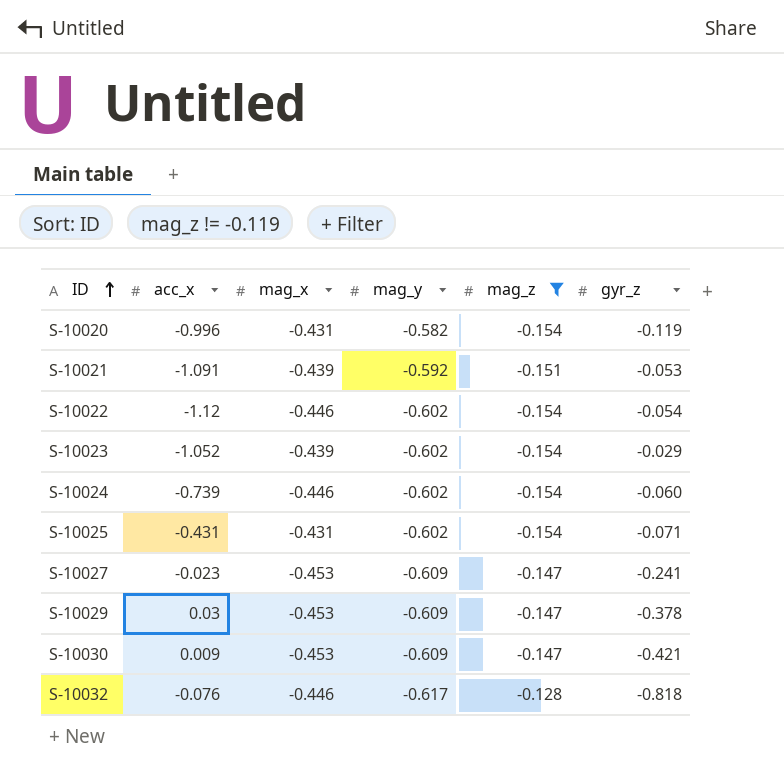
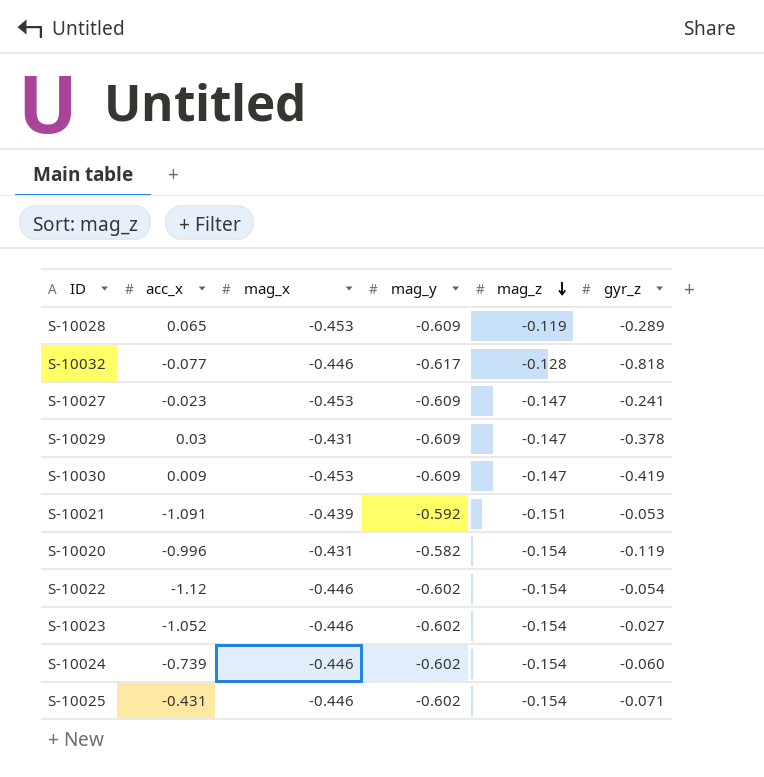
filter: mag_z != -0.119 -> none
row order: ID ascending -> mag_z descending
S-10032 | acc_x: -0.076 -> -0.077
S-10029 | mag_x: -0.453 -> -0.431
S-10030 | gyr_z: -0.421 -> -0.419
S-10023 | mag_x: -0.439 -> -0.446
S-10023 | gyr_z: -0.029 -> -0.027
S-10025 | mag_x: -0.431 -> -0.446

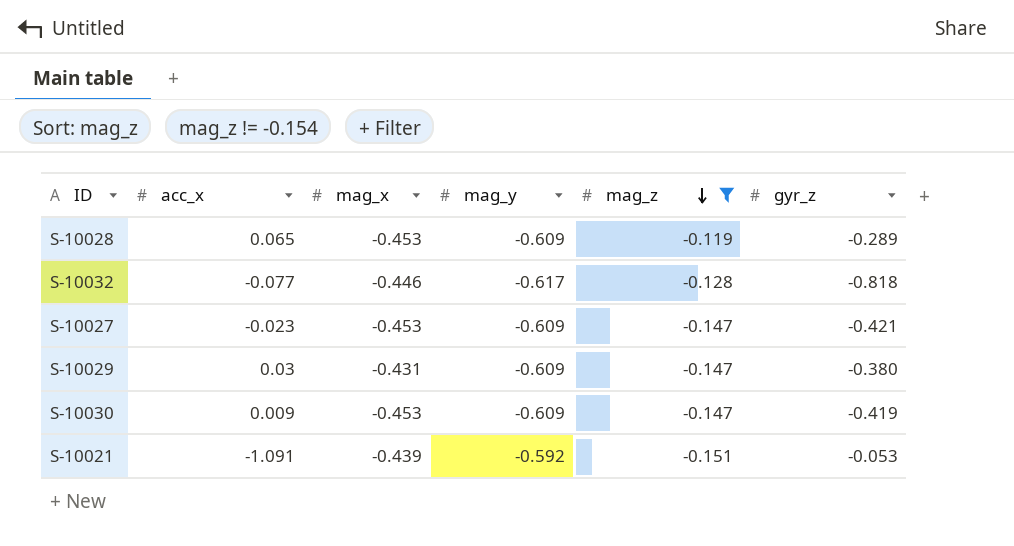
filter: none -> mag_z != -0.154
S-10027 | gyr_z: -0.241 -> -0.421
S-10029 | gyr_z: -0.378 -> -0.380

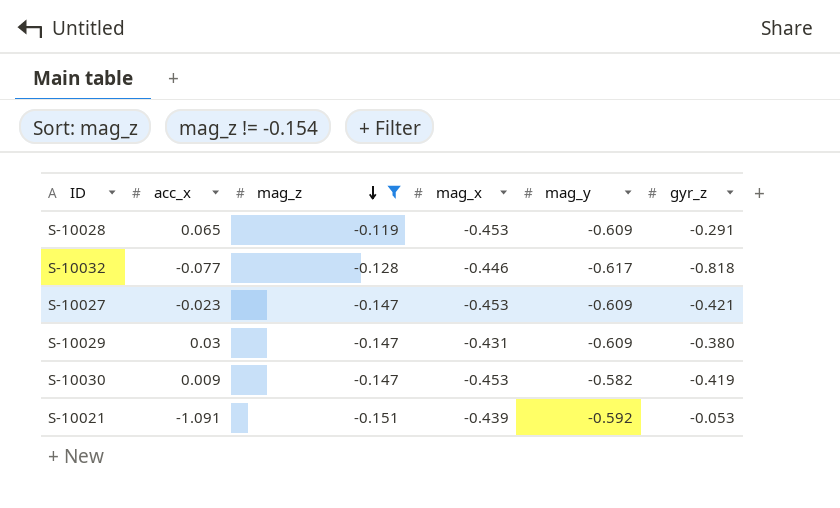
column mag_z | position: 5 -> 3
S-10028 | gyr_z: -0.289 -> -0.291
S-10030 | mag_y: -0.609 -> -0.582

